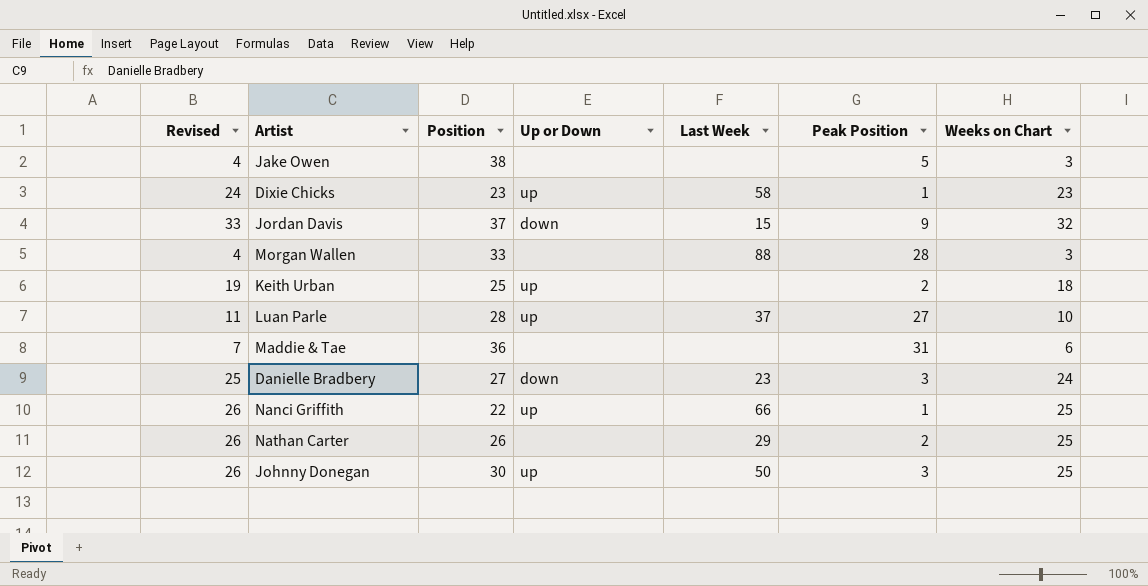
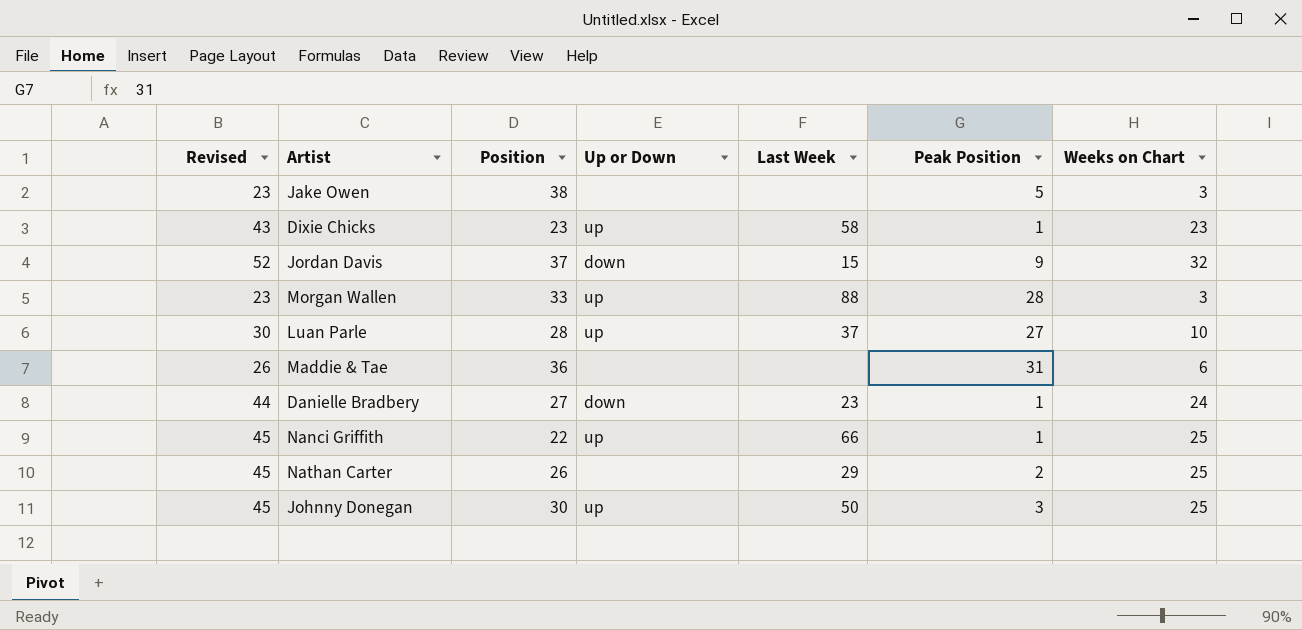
column Revised | formula: [Weeks on Chart] + 1 -> [Weeks on Chart] + 20
row Keith Urban: 19 | 25 | up | none | 2 | 18 -> none
Morgan Wallen | Up or Down: none -> up
Danielle Bradbery | Peak Position: 3 -> 1

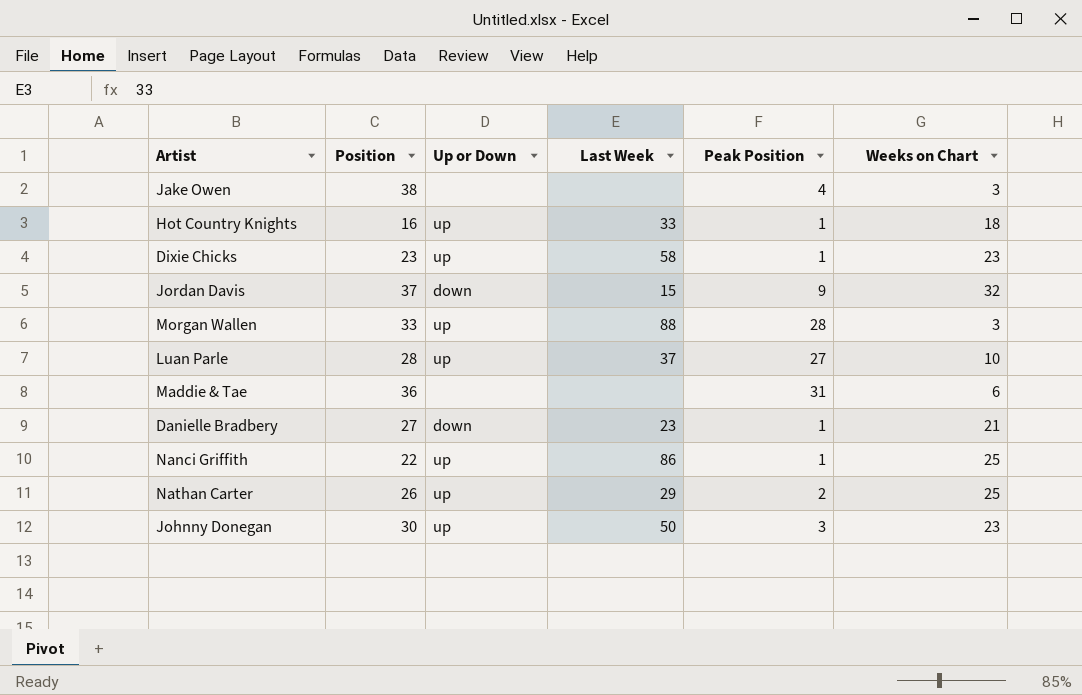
column Revised | formula: [Weeks on Chart] + 20 -> none
Jake Owen | Peak Position: 5 -> 4
row Hot Country Knights: none -> 16 | up | 33 | 1 | 18
Danielle Bradbery | Weeks on Chart: 24 -> 21
Nanci Griffith | Last Week: 66 -> 86
Nathan Carter | Up or Down: none -> up
Johnny Donegan | Weeks on Chart: 25 -> 23

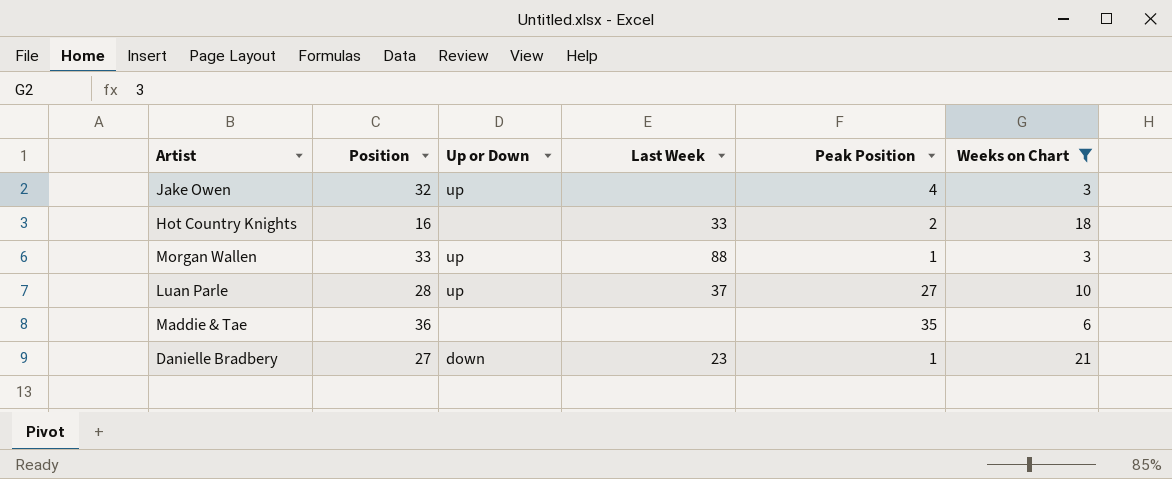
filter: none -> Weeks on Chart <= 21
Jake Owen | Position: 38 -> 32
Jake Owen | Up or Down: none -> up
Hot Country Knights | Up or Down: up -> none
Hot Country Knights | Peak Position: 1 -> 2
Morgan Wallen | Peak Position: 28 -> 1
Maddie & Tae | Peak Position: 31 -> 35

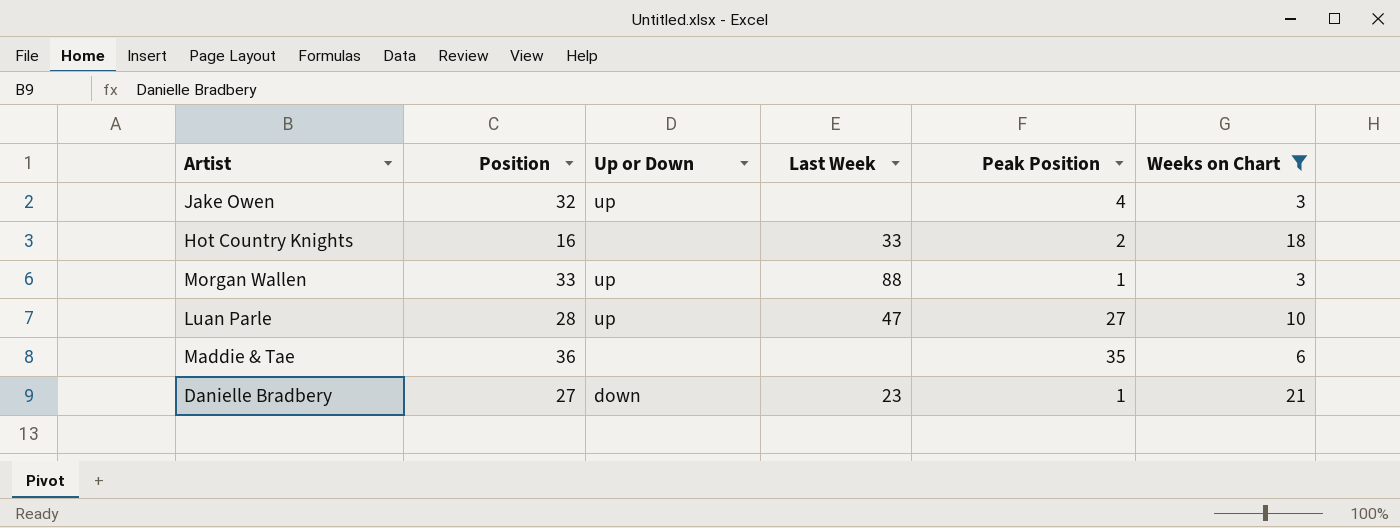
Luan Parle | Last Week: 37 -> 47

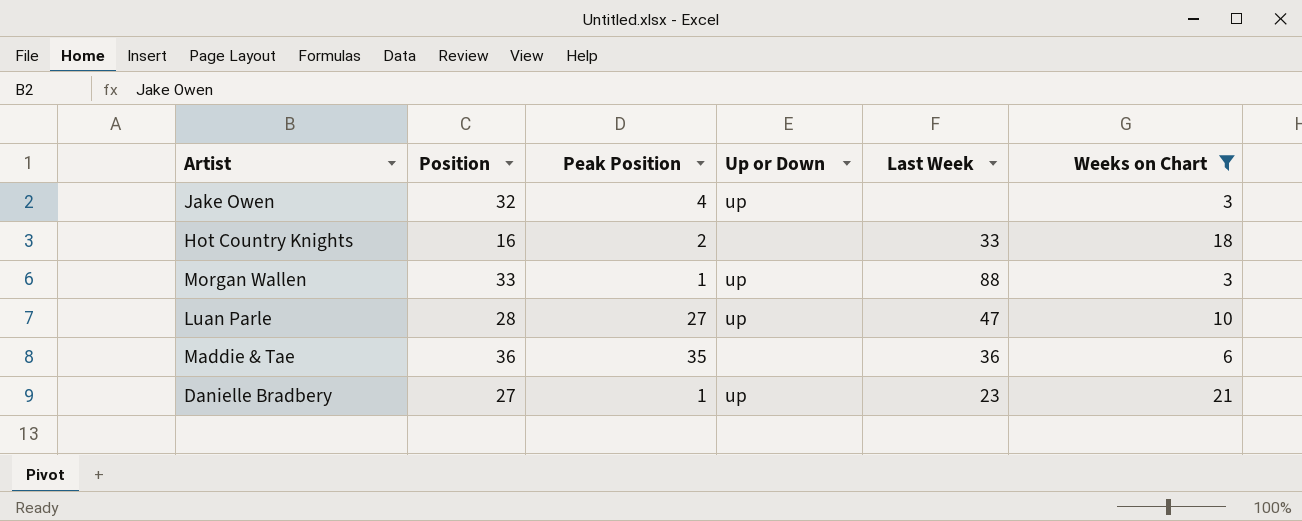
column Peak Position | position: 5 -> 3
Maddie & Tae | Last Week: none -> 36
Danielle Bradbery | Up or Down: down -> up

